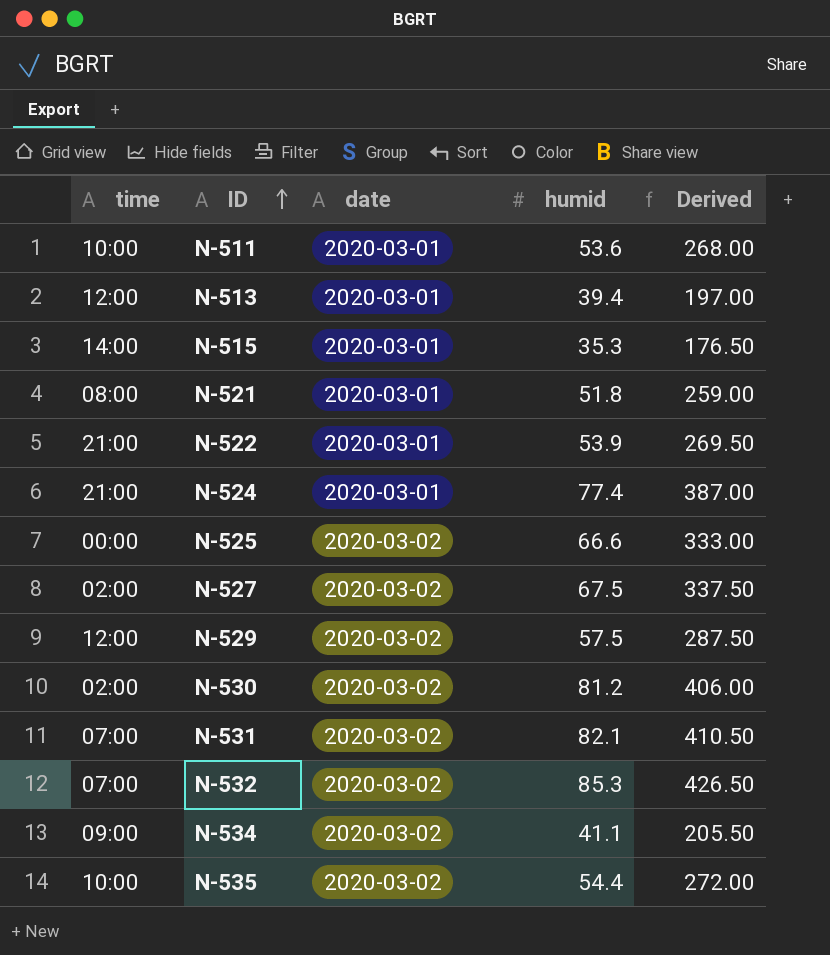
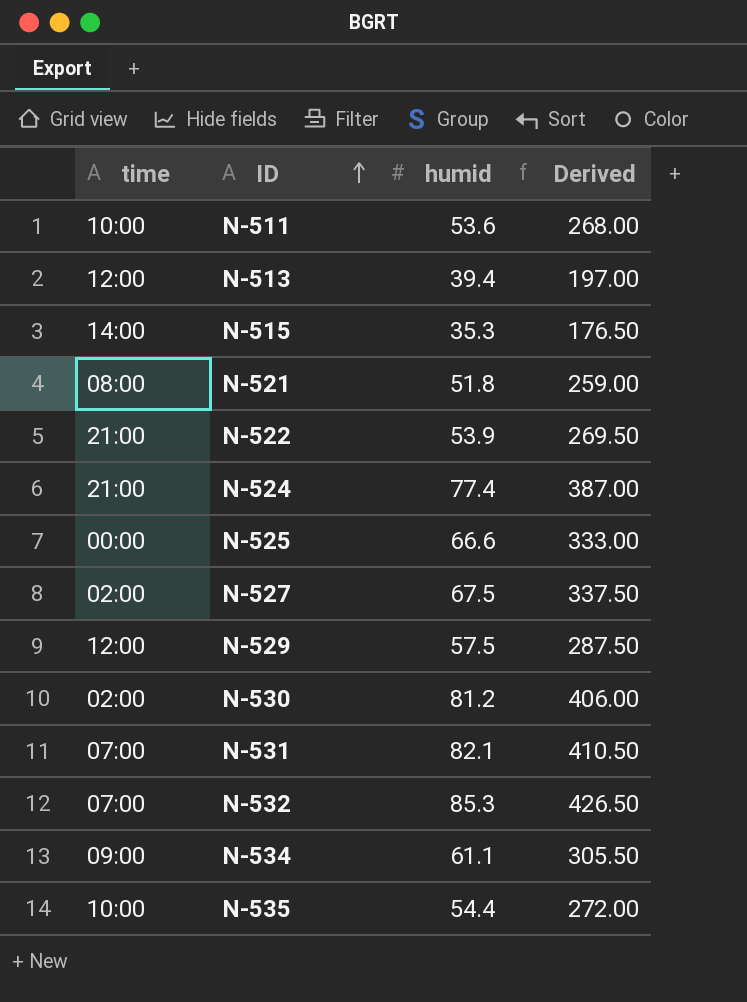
column date | position: 3 -> none
N-534 | humid: 41.1 -> 61.1
N-534 | Derived: 205.50 -> 305.50

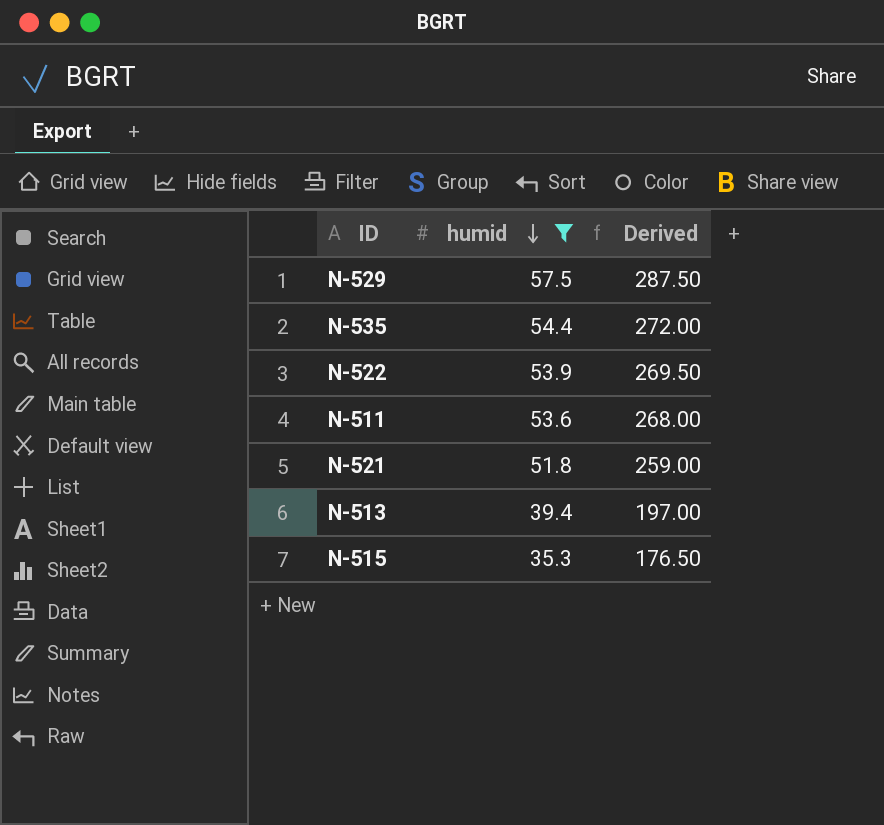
filter: none -> humid <= 57.5
row order: ID ascending -> humid descending
column time | position: 1 -> none

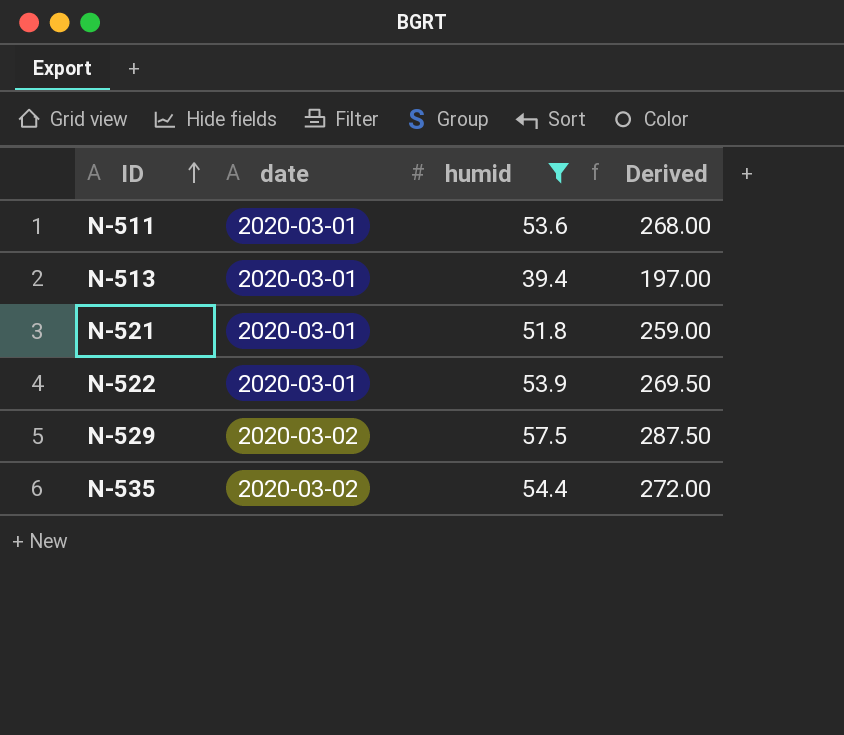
row order: humid descending -> ID ascending
column date | position: none -> 2
row N-515: 35.3 | 176.50 -> none

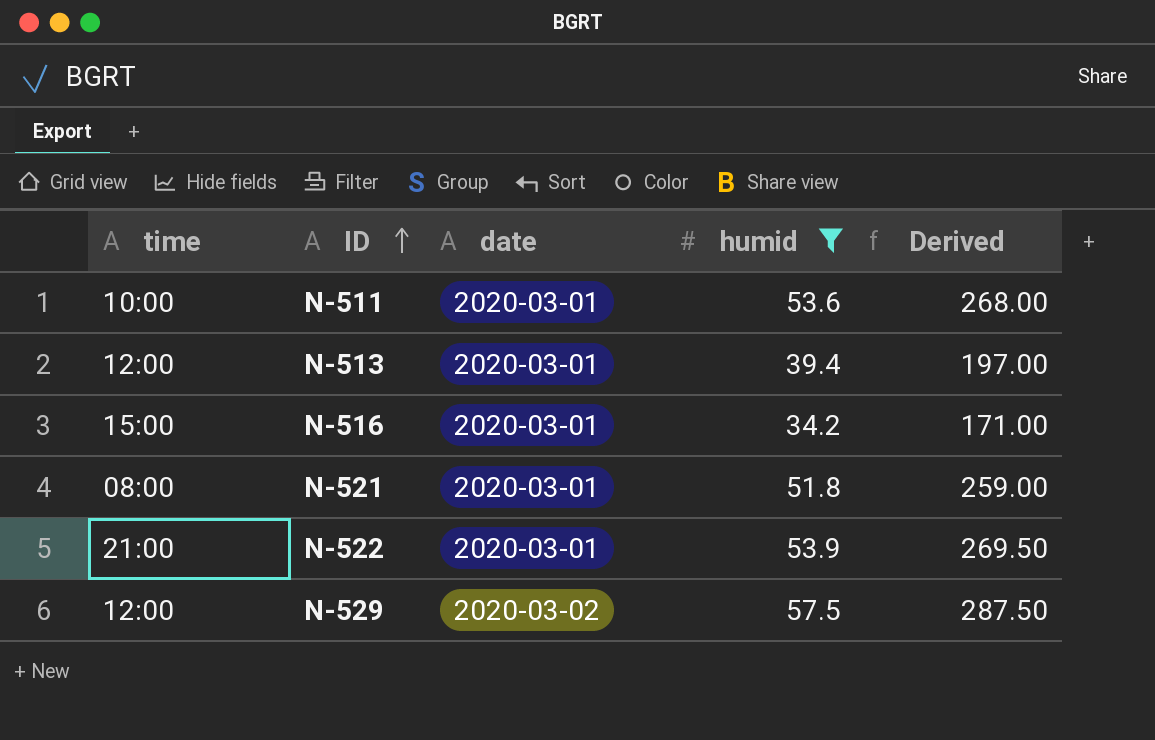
column time | position: none -> 1
row N-535: 2020-03-02 | 54.4 | 272.00 -> none
row N-516: none -> 15:00 | 2020-03-01 | 34.2 | 171.00

